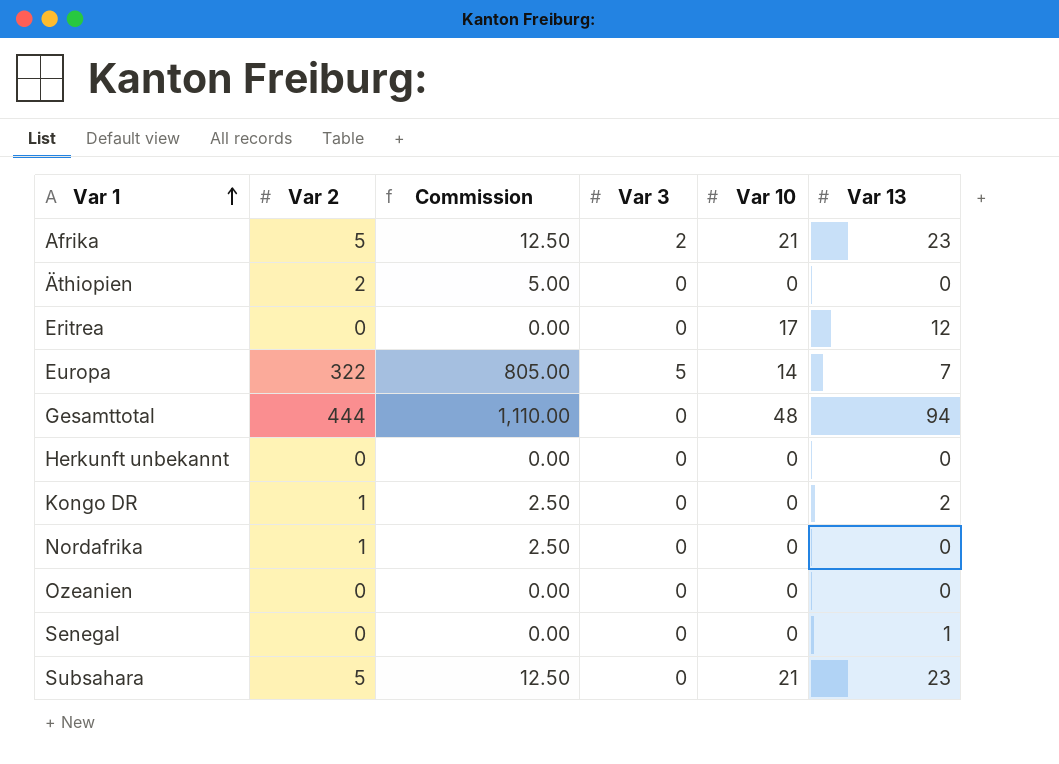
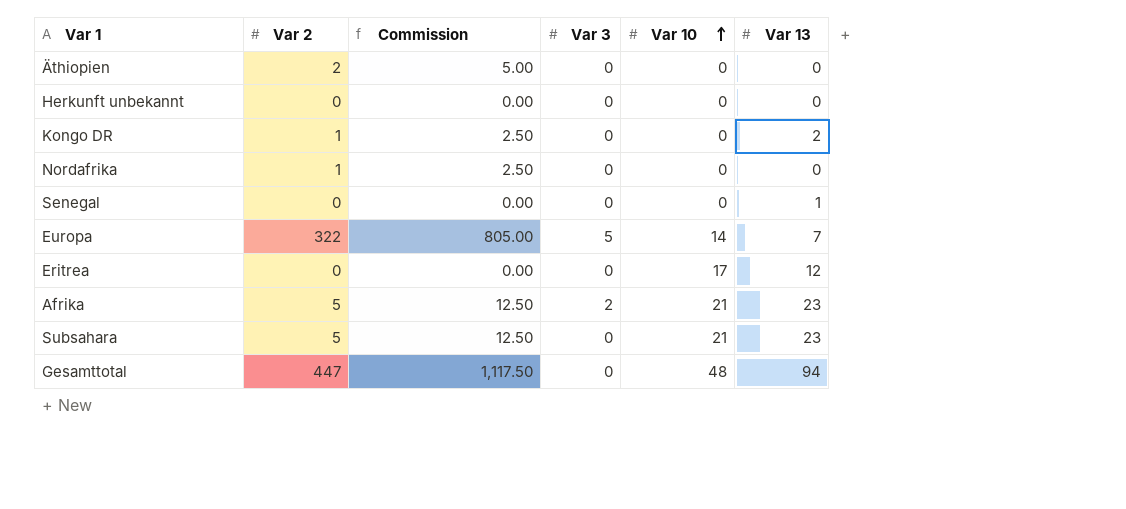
row order: Var 1 ascending -> Var 10 ascending
row Ozeanien: 0 | 0.00 | 0 | 0 | 0 -> none
Gesamttotal | Var 2: 444 -> 447
Gesamttotal | Commission: 1,110.00 -> 1,117.50

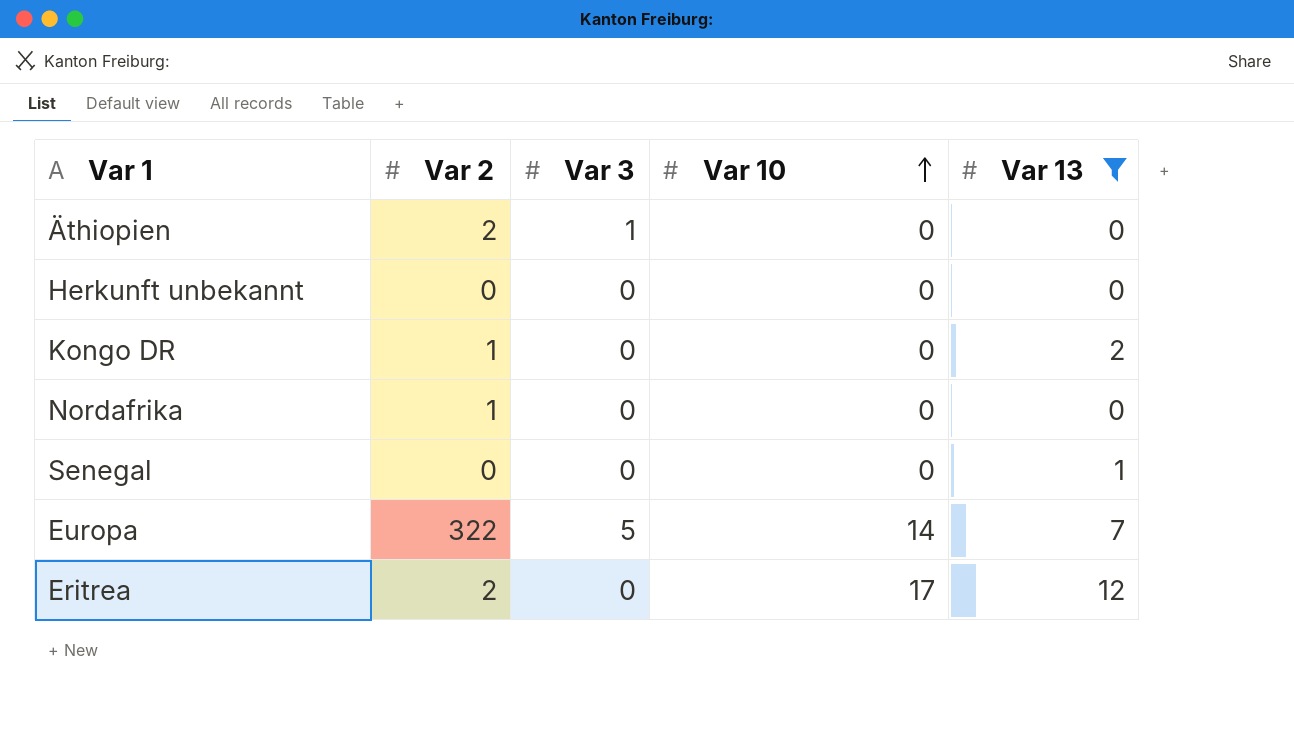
filter: none -> Var 13 <= 12
column Commission | formula: [Var 2] * 2.5 -> none
Äthiopien | Var 3: 0 -> 1
Eritrea | Var 2: 0 -> 2

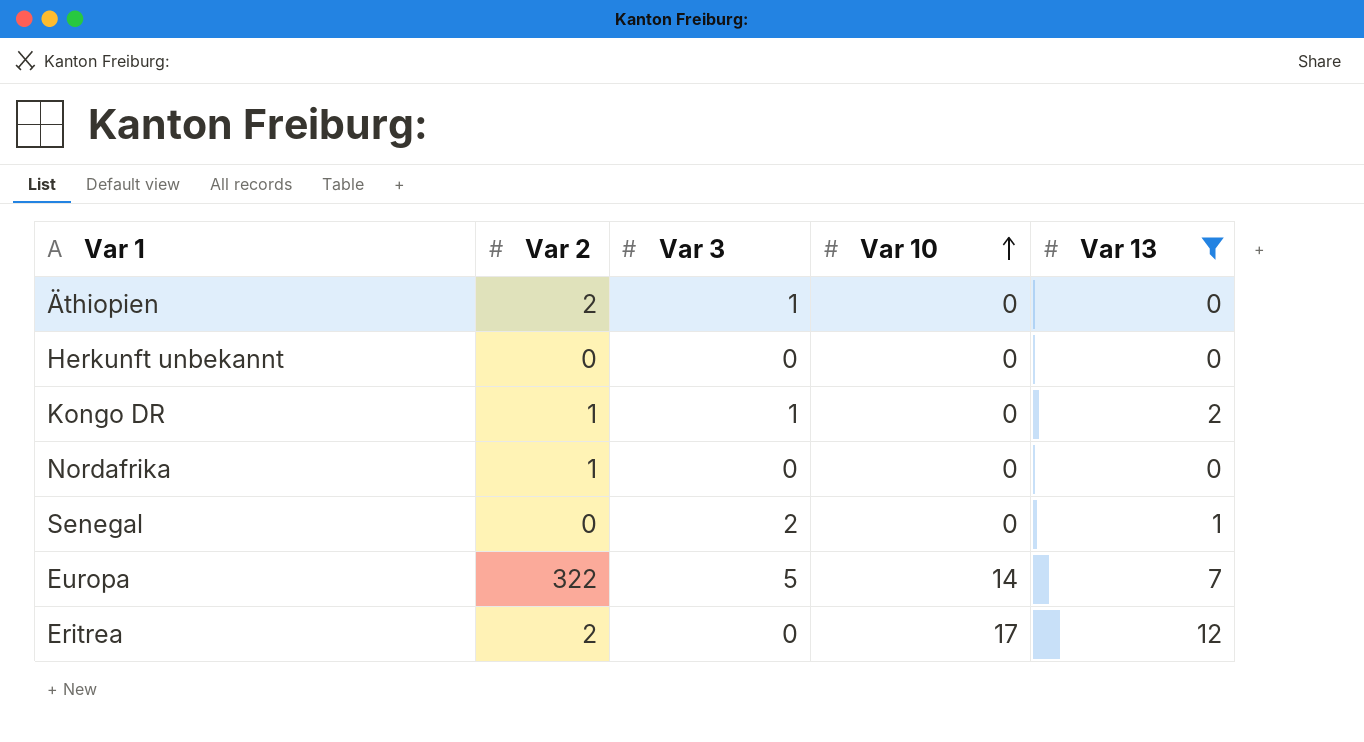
Kongo DR | Var 3: 0 -> 1
Senegal | Var 3: 0 -> 2

